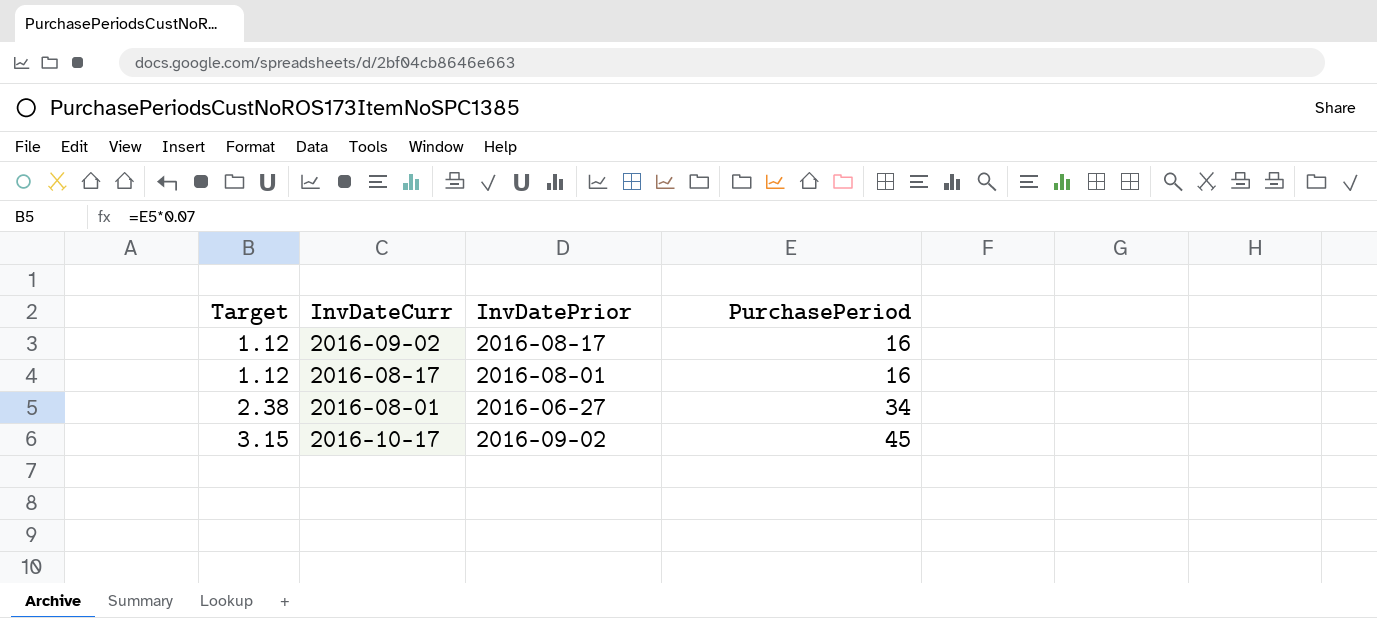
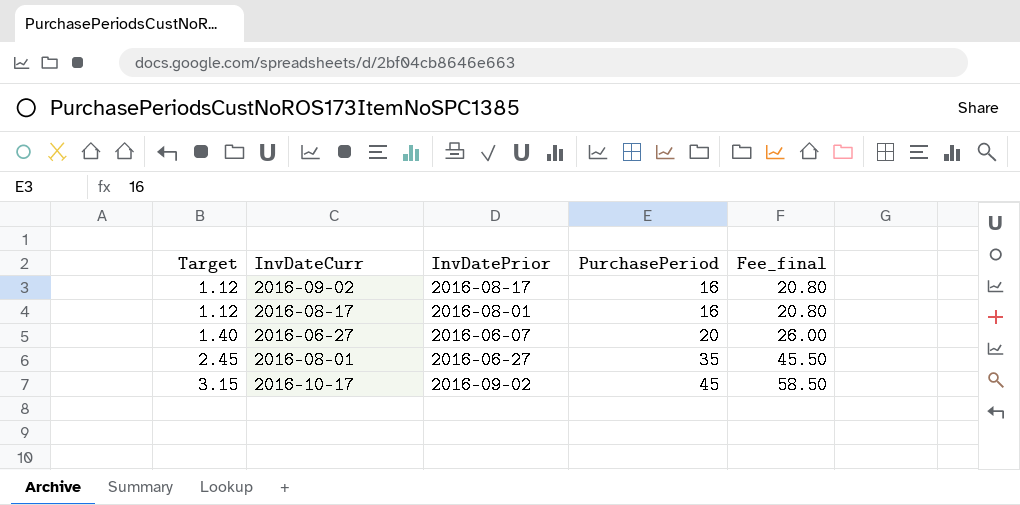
column Fee_final | formula: none -> [PurchasePeriod] * 1.3
row 2016-06-27: none -> 1.40 | 2016-06-07 | 20 | 26.00
2016-08-01 | Target: 2.38 -> 2.45
2016-08-01 | PurchasePeriod: 34 -> 35

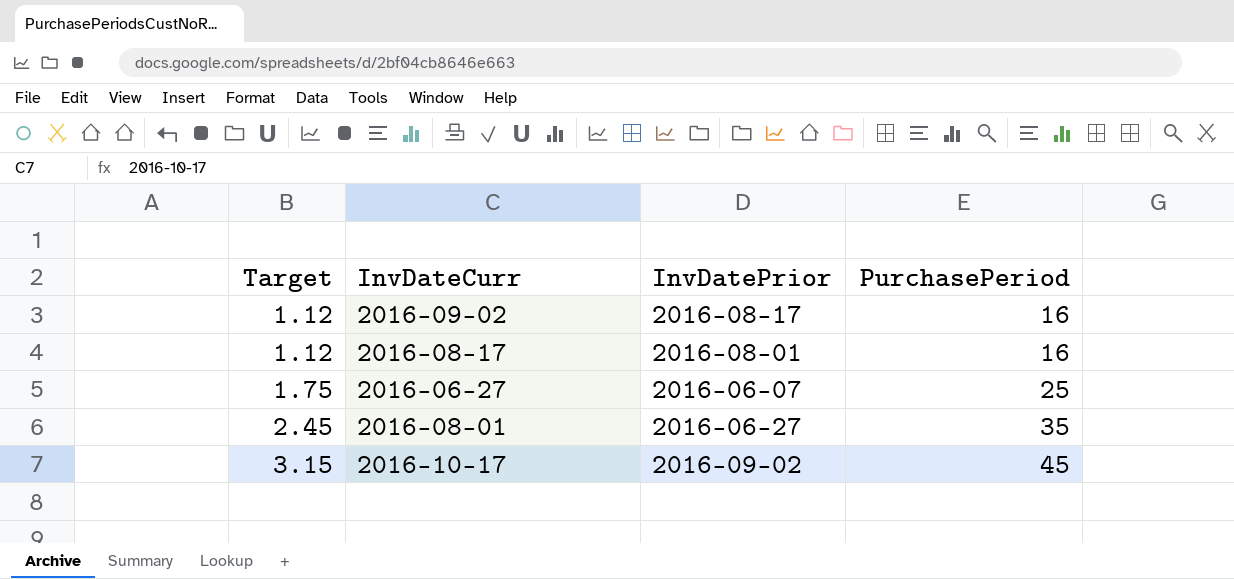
column Fee_final | formula: [PurchasePeriod] * 1.3 -> none
2016-06-27 | Target: 1.40 -> 1.75
2016-06-27 | PurchasePeriod: 20 -> 25

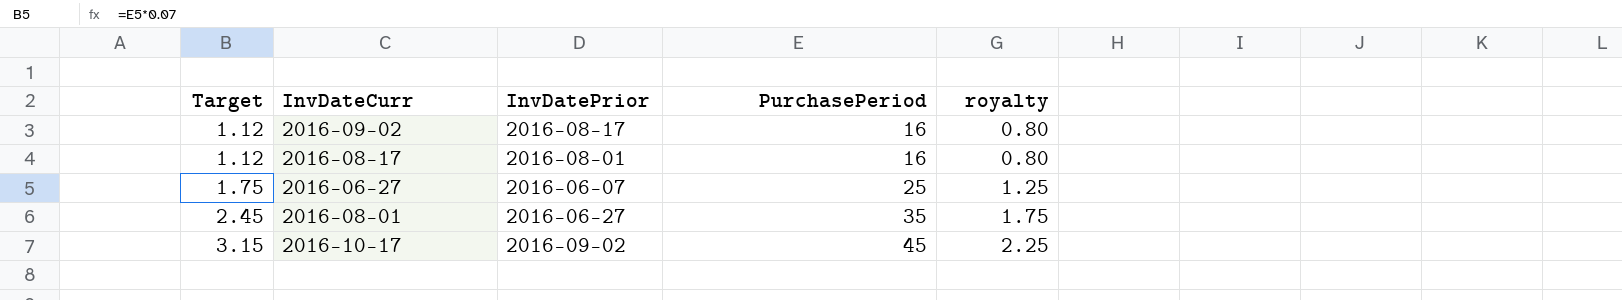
column royalty | formula: none -> [PurchasePeriod] * 0.05

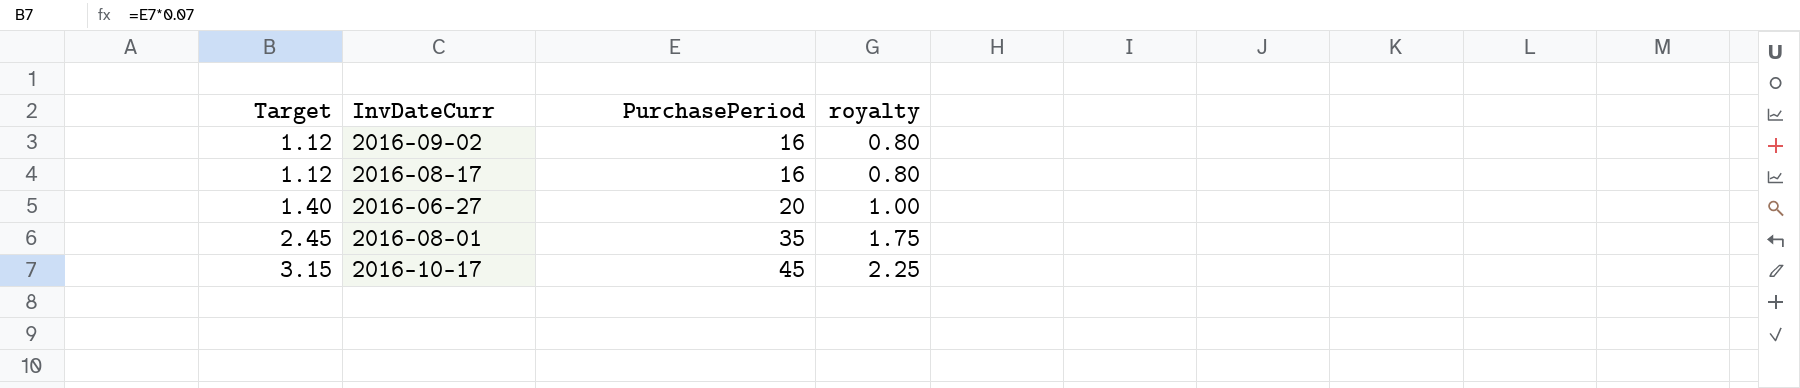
column InvDatePrior | position: 3 -> none
2016-06-27 | Target: 1.75 -> 1.40
2016-06-27 | PurchasePeriod: 25 -> 20
2016-06-27 | royalty: 1.25 -> 1.00

